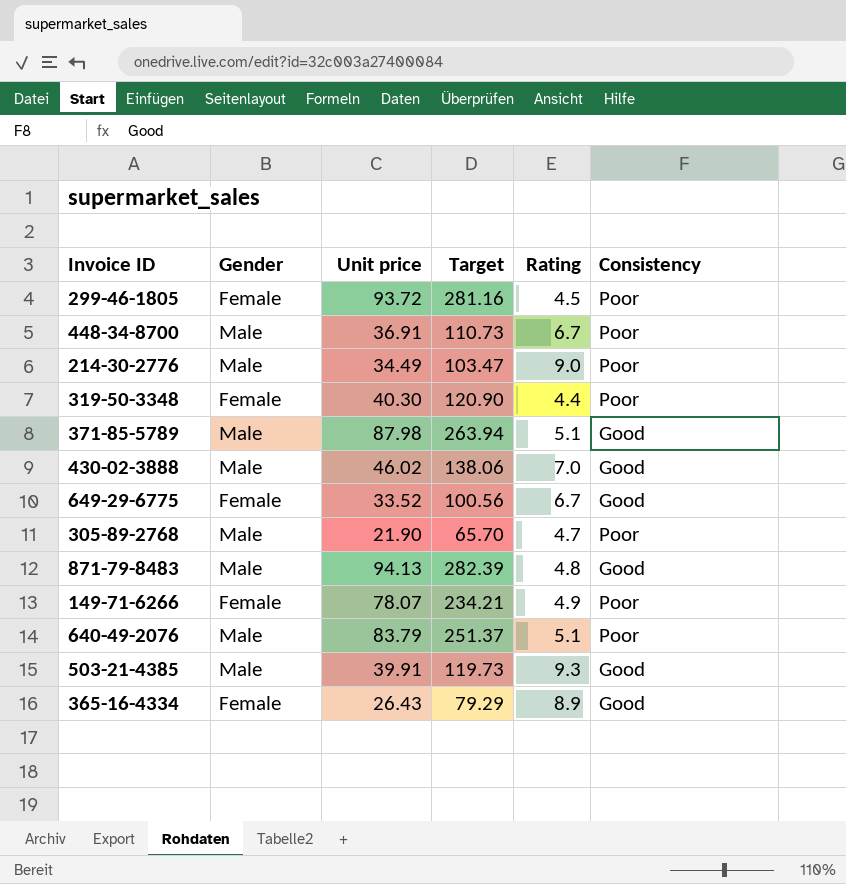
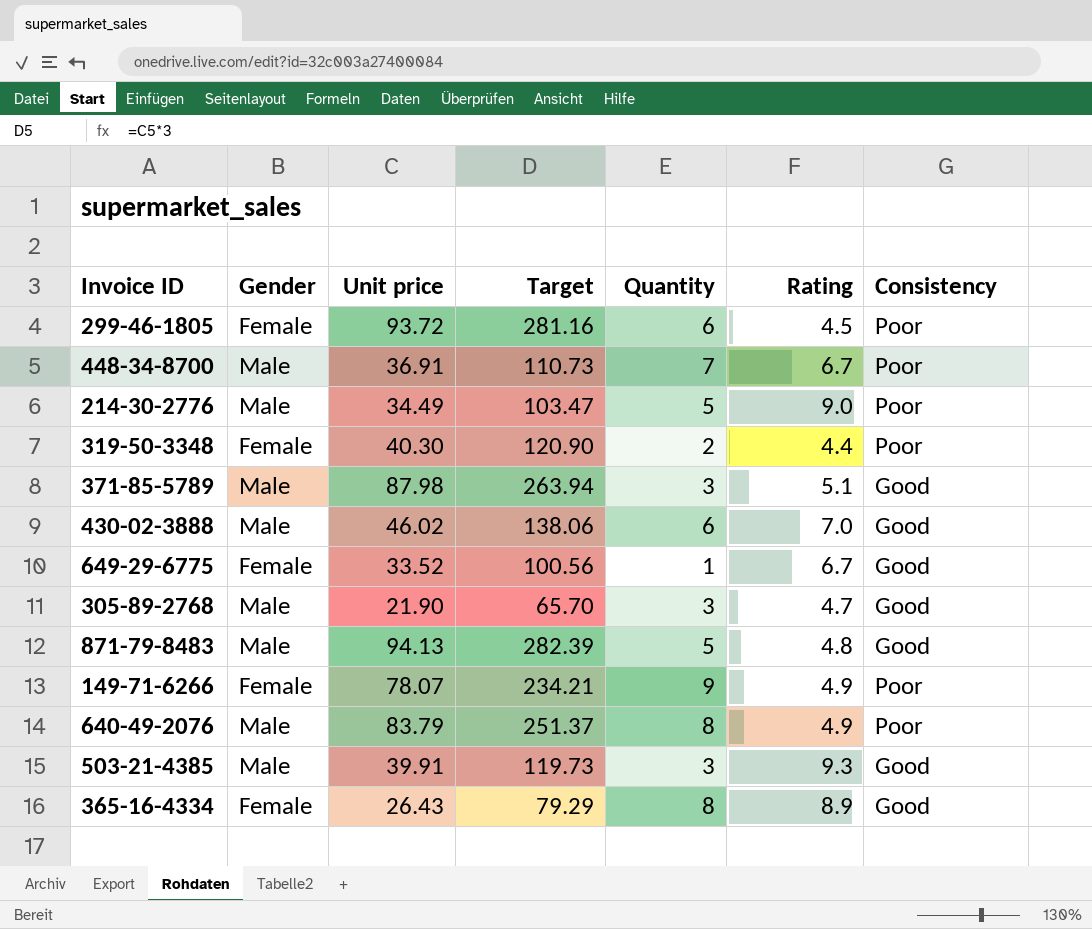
column Quantity | position: none -> 5
305-89-2768 | Consistency: Poor -> Good
640-49-2076 | Rating: 5.1 -> 4.9

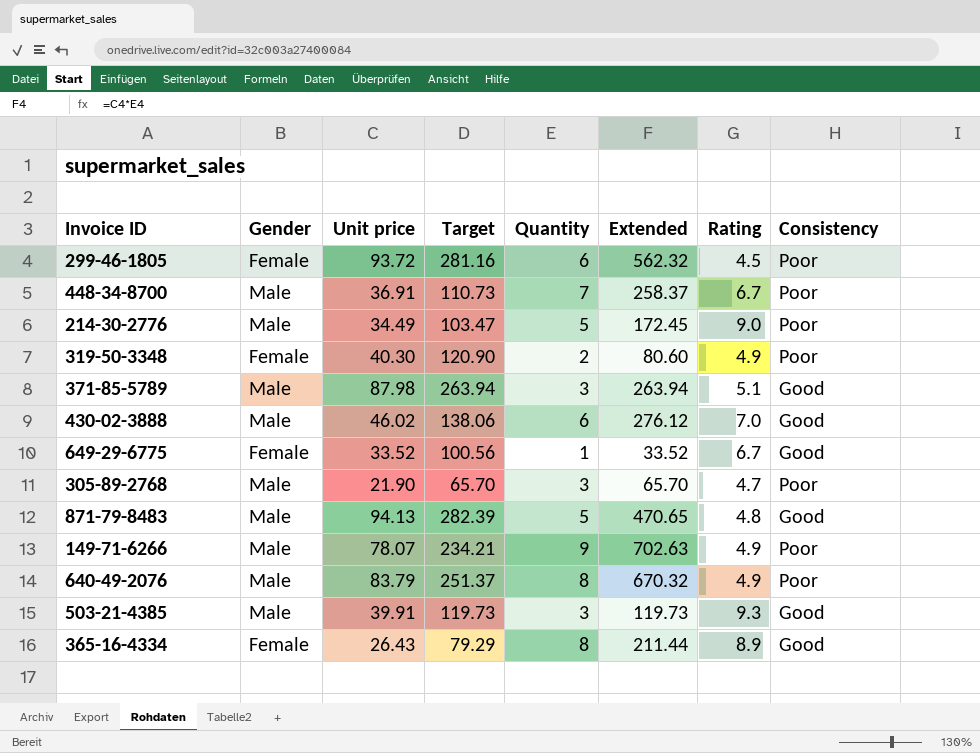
column Extended | formula: none -> [Unit price] * [Quantity]
319-50-3348 | Rating: 4.4 -> 4.9
305-89-2768 | Consistency: Good -> Poor
149-71-6266 | Gender: Female -> Male

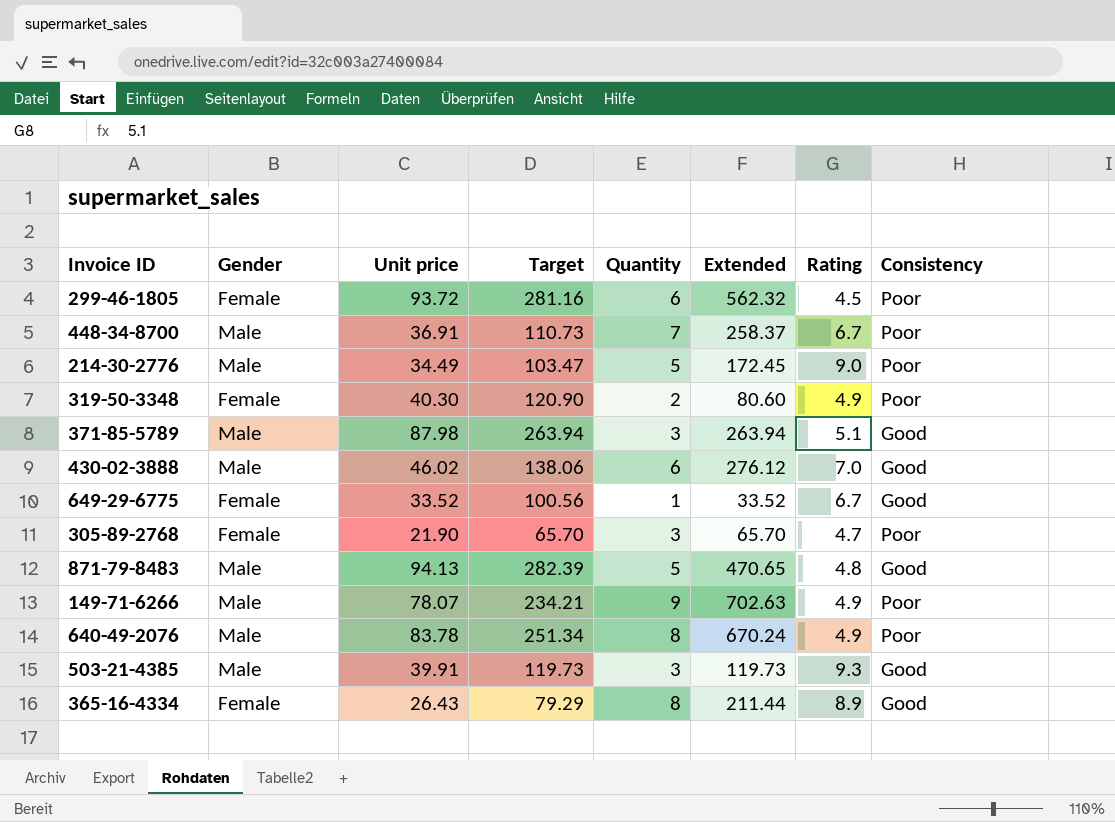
305-89-2768 | Gender: Male -> Female
640-49-2076 | Unit price: 83.79 -> 83.78
640-49-2076 | Target: 251.37 -> 251.34
640-49-2076 | Extended: 670.32 -> 670.24

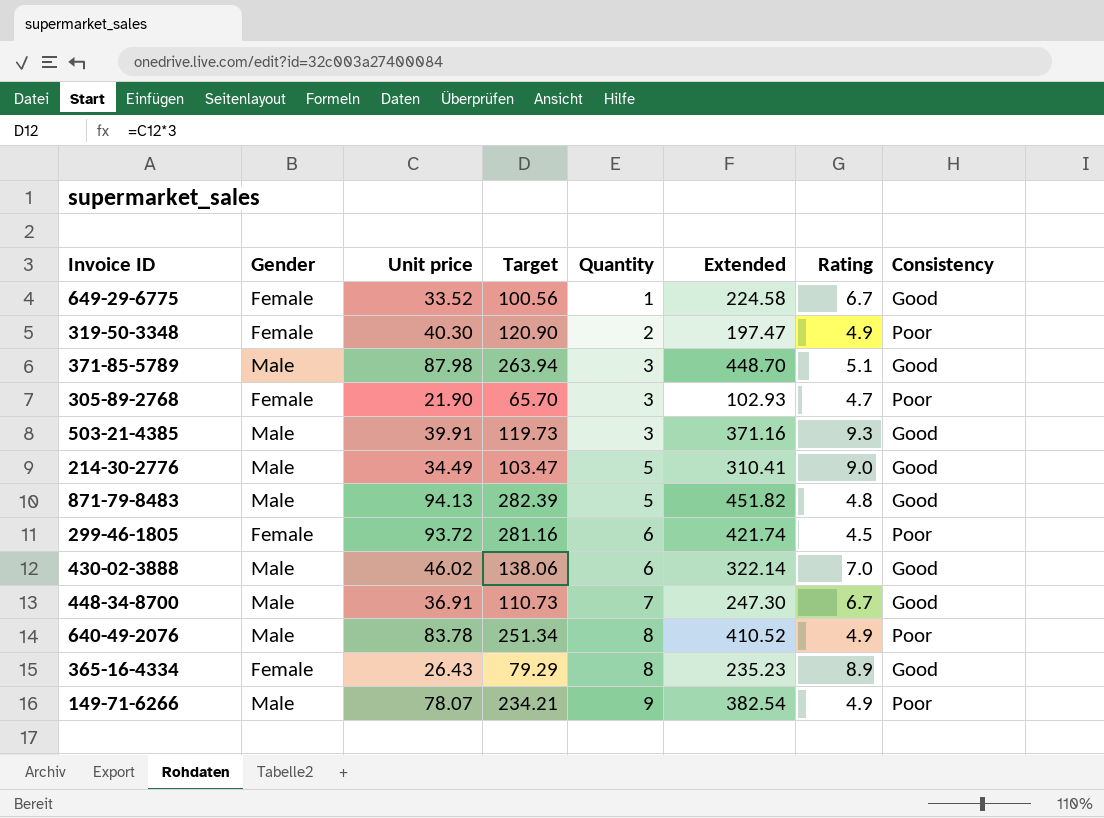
row order: none -> Quantity ascending
column Extended | formula: [Unit price] * [Quantity] -> [Unit price] * [Rating]
214-30-2776 | Consistency: Poor -> Good
448-34-8700 | Consistency: Poor -> Good

